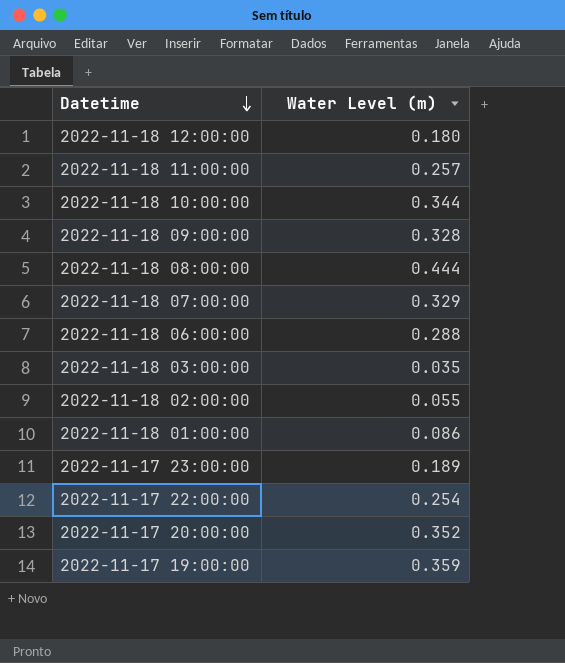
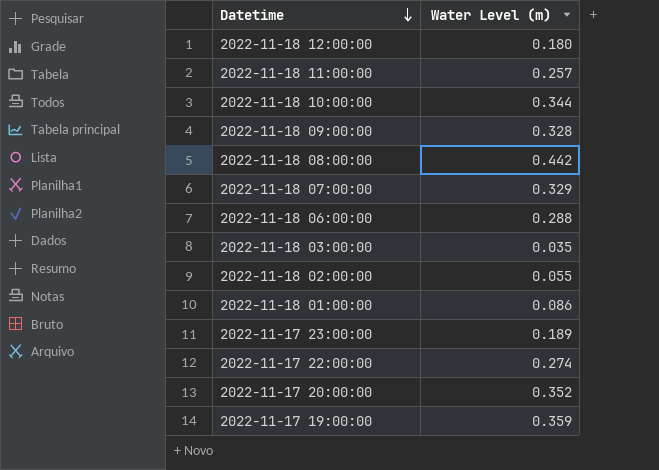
2022-11-18 08:00:00 | Water Level (m): 0.444 -> 0.442
2022-11-17 22:00:00 | Water Level (m): 0.254 -> 0.274

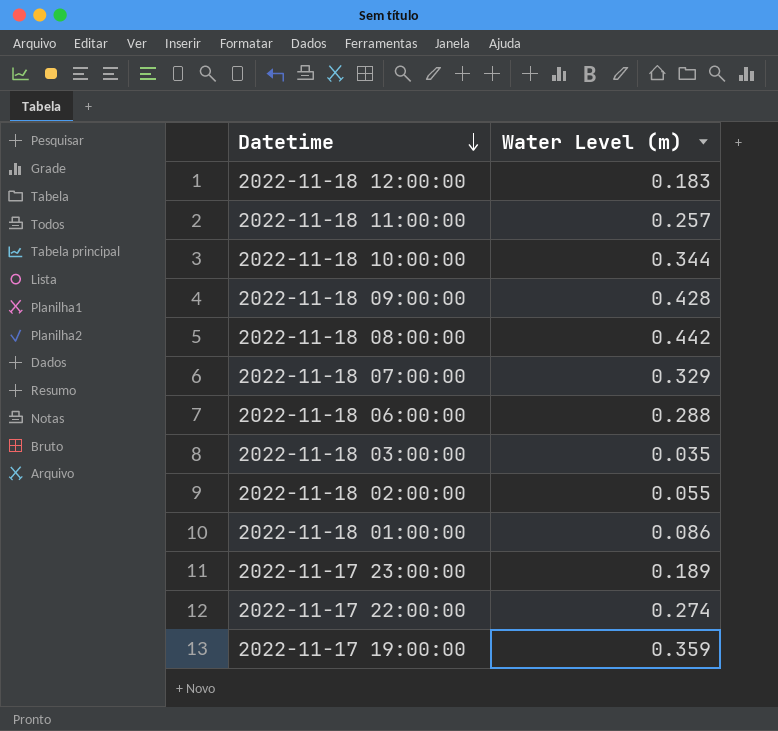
row 2022-11-17 20:00:00: 0.352 -> none
2022-11-18 12:00:00 | Water Level (m): 0.180 -> 0.183
2022-11-18 09:00:00 | Water Level (m): 0.328 -> 0.428

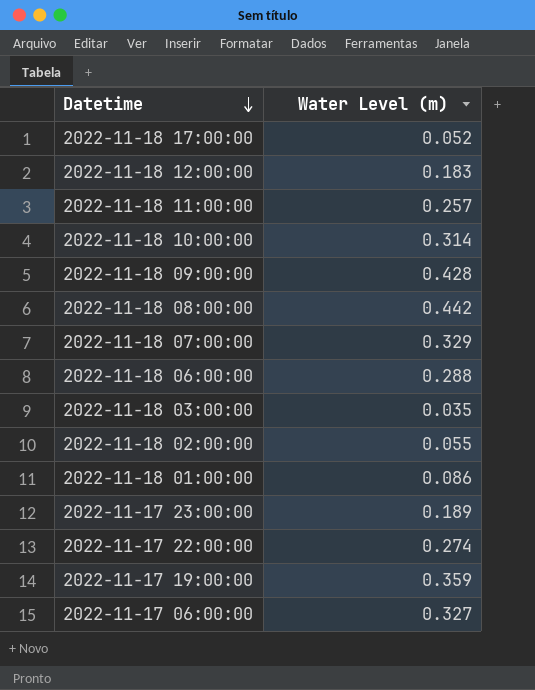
row 2022-11-18 17:00:00: none -> 0.052
2022-11-18 10:00:00 | Water Level (m): 0.344 -> 0.314
row 2022-11-17 06:00:00: none -> 0.327

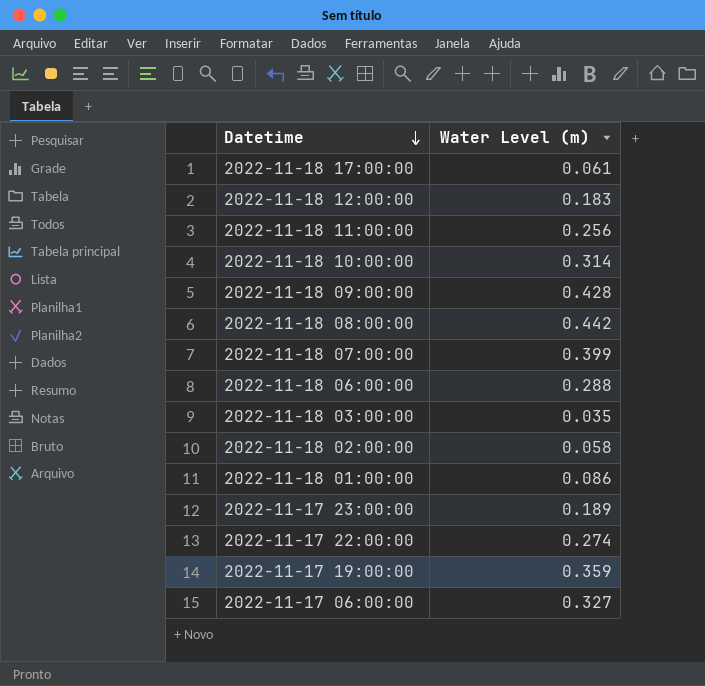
2022-11-18 17:00:00 | Water Level (m): 0.052 -> 0.061
2022-11-18 11:00:00 | Water Level (m): 0.257 -> 0.256
2022-11-18 07:00:00 | Water Level (m): 0.329 -> 0.399
2022-11-18 02:00:00 | Water Level (m): 0.055 -> 0.058

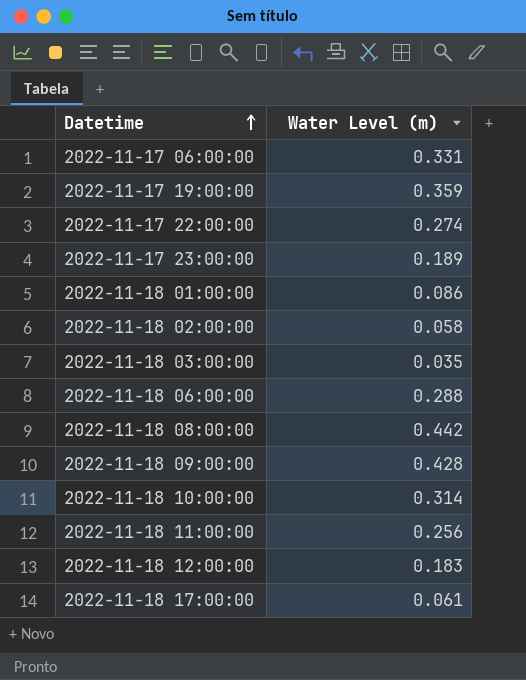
row order: Datetime descending -> Datetime ascending
row 2022-11-18 07:00:00: 0.399 -> none
2022-11-17 06:00:00 | Water Level (m): 0.327 -> 0.331

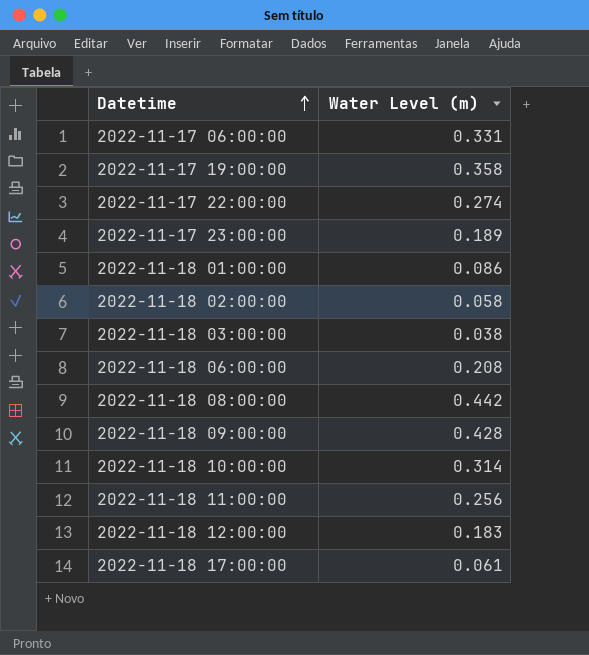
2022-11-17 19:00:00 | Water Level (m): 0.359 -> 0.358
2022-11-18 03:00:00 | Water Level (m): 0.035 -> 0.038
2022-11-18 06:00:00 | Water Level (m): 0.288 -> 0.208

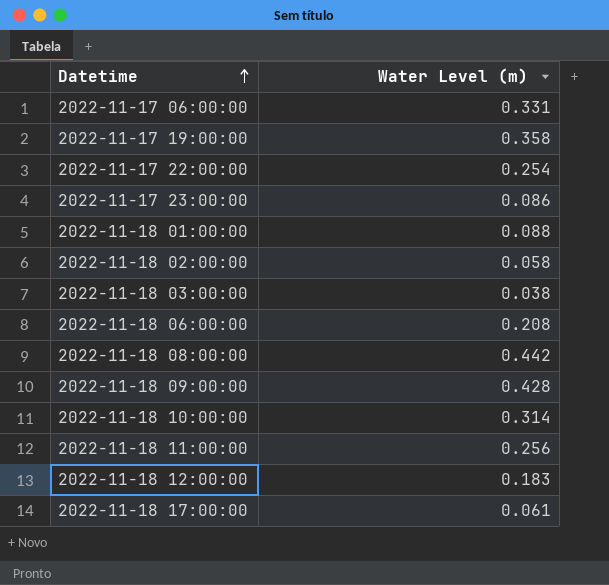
2022-11-17 22:00:00 | Water Level (m): 0.274 -> 0.254
2022-11-17 23:00:00 | Water Level (m): 0.189 -> 0.086
2022-11-18 01:00:00 | Water Level (m): 0.086 -> 0.088

